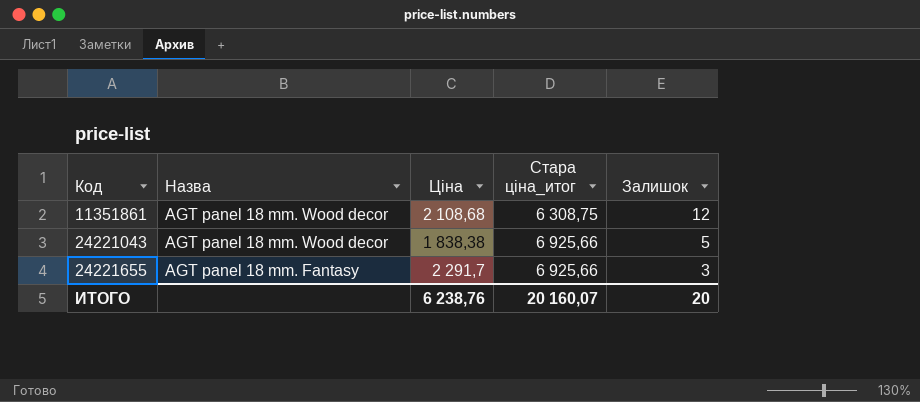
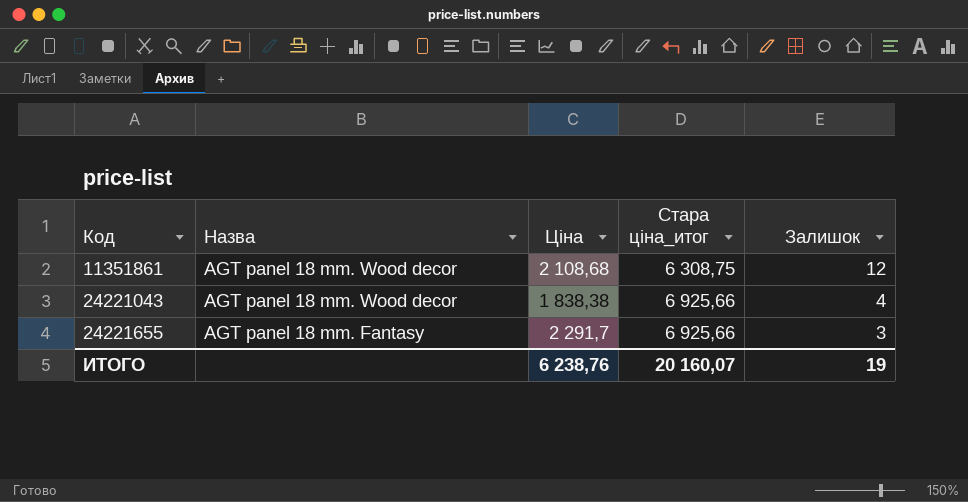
24221043 | Залишок: 5 -> 4
ИТОГО | Залишок: 20 -> 19

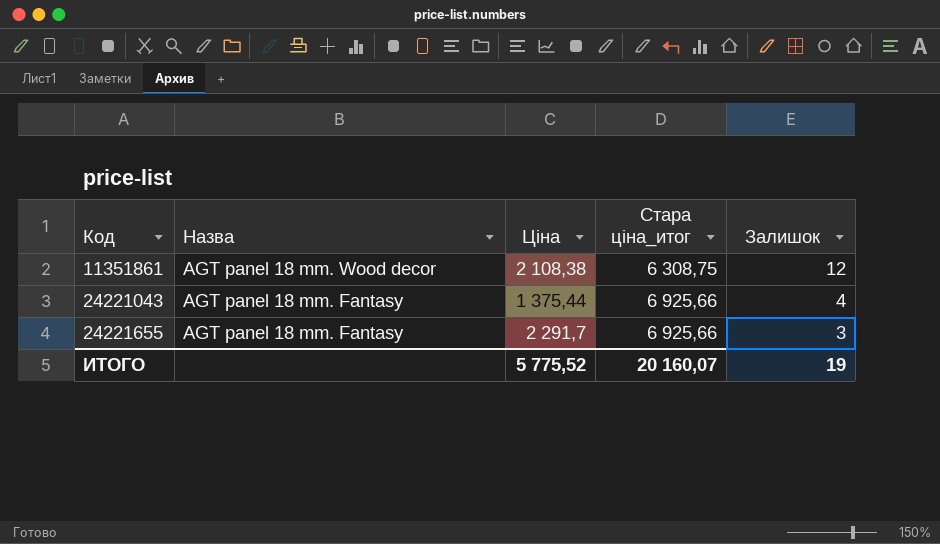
11351861 | Ціна: 2 108,68 -> 2 108,38
24221043 | Назва: AGT panel 18 mm. Wood decor -> AGT panel 18 mm. Fantasy
24221043 | Ціна: 1 838,38 -> 1 375,44
ИТОГО | Ціна: 6 238,76 -> 5 775,52

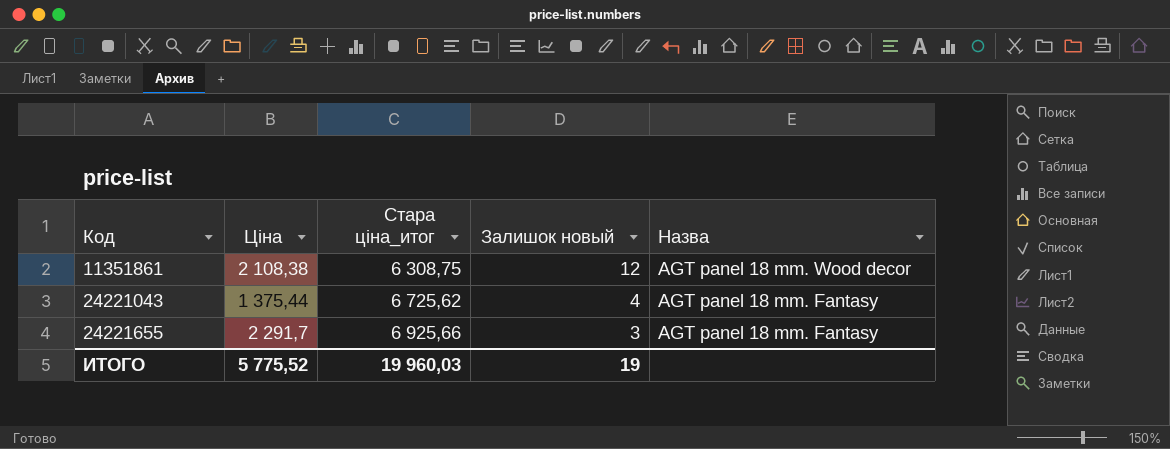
column name: Залишок -> Залишок новый
column Назва | position: 2 -> 5
24221043 | Стара ціна_итог: 6 925,66 -> 6 725,62
ИТОГО | Стара ціна_итог: 20 160,07 -> 19 960,03

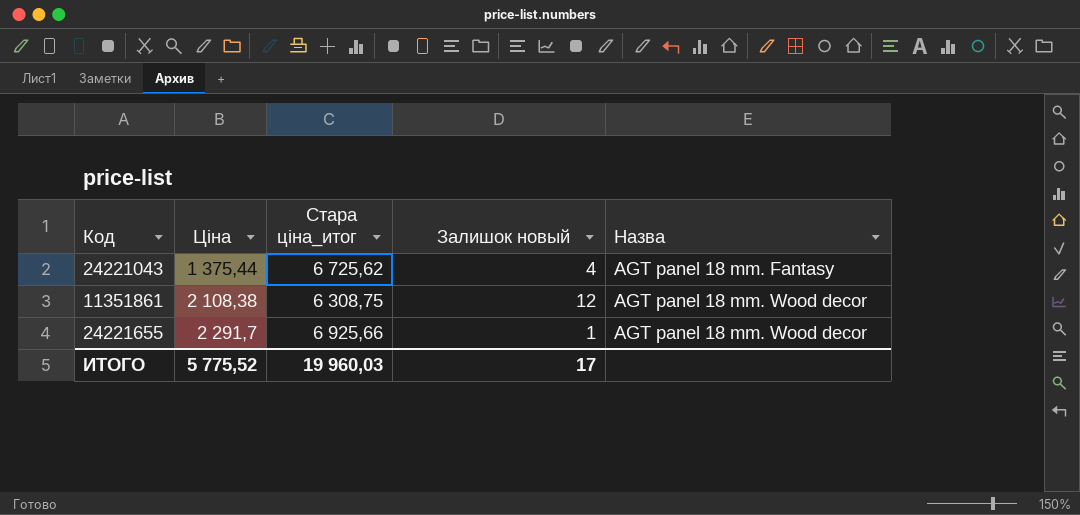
row order: Код ascending -> Ціна ascending
24221655 | Залишок новый: 3 -> 1
24221655 | Назва: AGT panel 18 mm. Fantasy -> AGT panel 18 mm. Wood decor
ИТОГО | Залишок новый: 19 -> 17

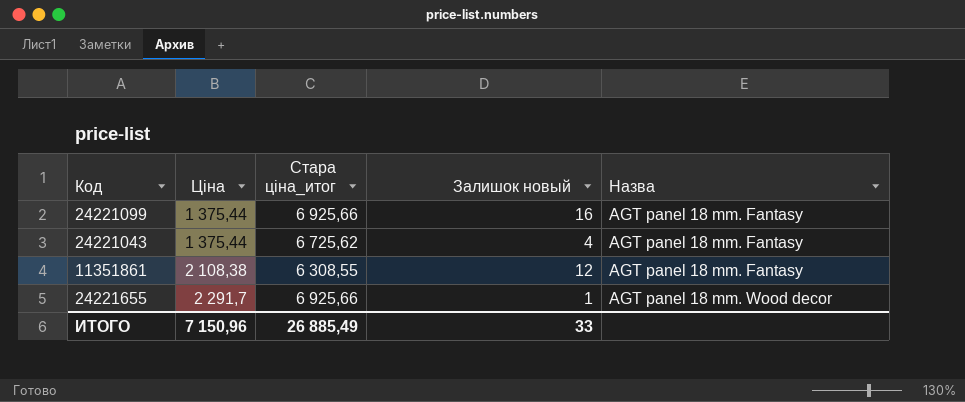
row 24221099: none -> 1 375,44 | 6 925,66 | 16 | AGT panel 18 mm. Fantasy
11351861 | Стара ціна_итог: 6 308,75 -> 6 308,55
11351861 | Назва: AGT panel 18 mm. Wood decor -> AGT panel 18 mm. Fantasy
ИТОГО | Ціна: 5 775,52 -> 7 150,96
ИТОГО | Стара ціна_итог: 19 960,03 -> 26 885,49
ИТОГО | Залишок новый: 17 -> 33

